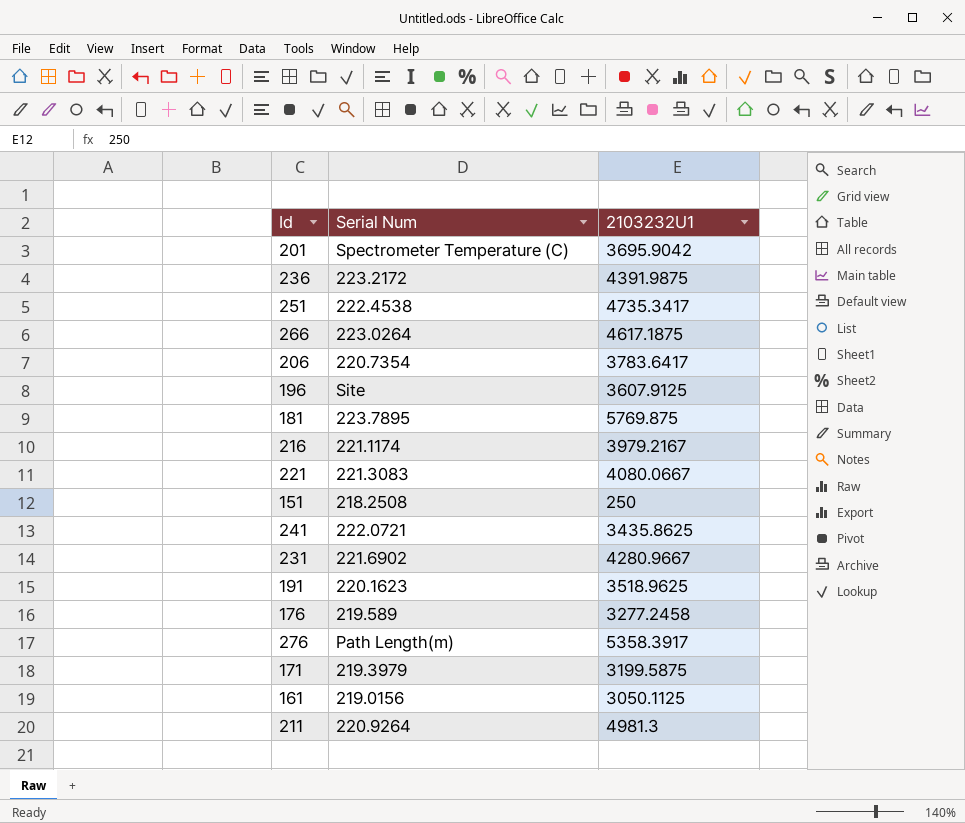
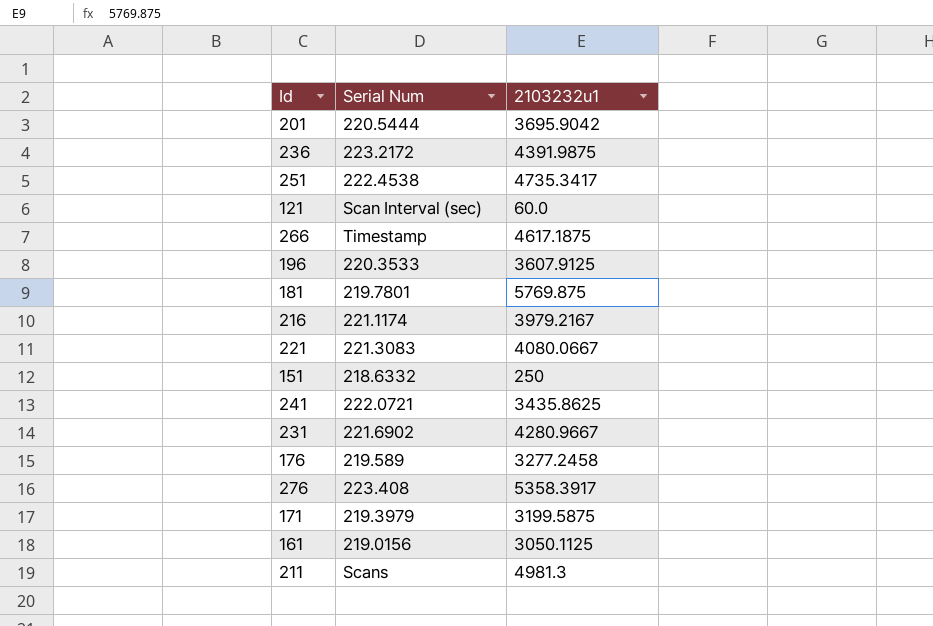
column name: 2103232U1 -> 2103232u1
row 206: 220.7354 | 3783.6417 -> none
row 191: 220.1623 | 3518.9625 -> none
201 | Serial Num: Spectrometer Temperature (C) -> 220.5444
row 121: none -> Scan Interval (sec) | 60.0
266 | Serial Num: 223.0264 -> Timestamp
196 | Serial Num: Site -> 220.3533
181 | Serial Num: 223.7895 -> 219.7801
151 | Serial Num: 218.2508 -> 218.6332
276 | Serial Num: Path Length(m) -> 223.408
211 | Serial Num: 220.9264 -> Scans

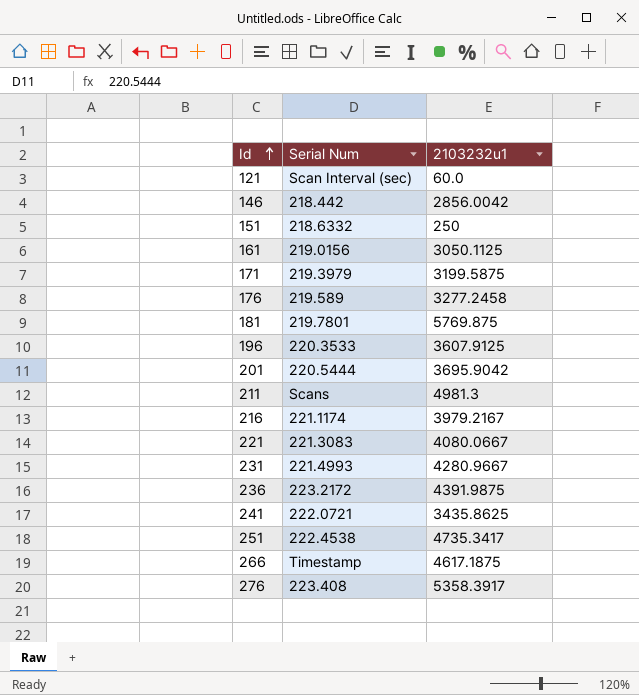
row order: none -> Id ascending
row 146: none -> 218.442 | 2856.0042
231 | Serial Num: 221.6902 -> 221.4993

